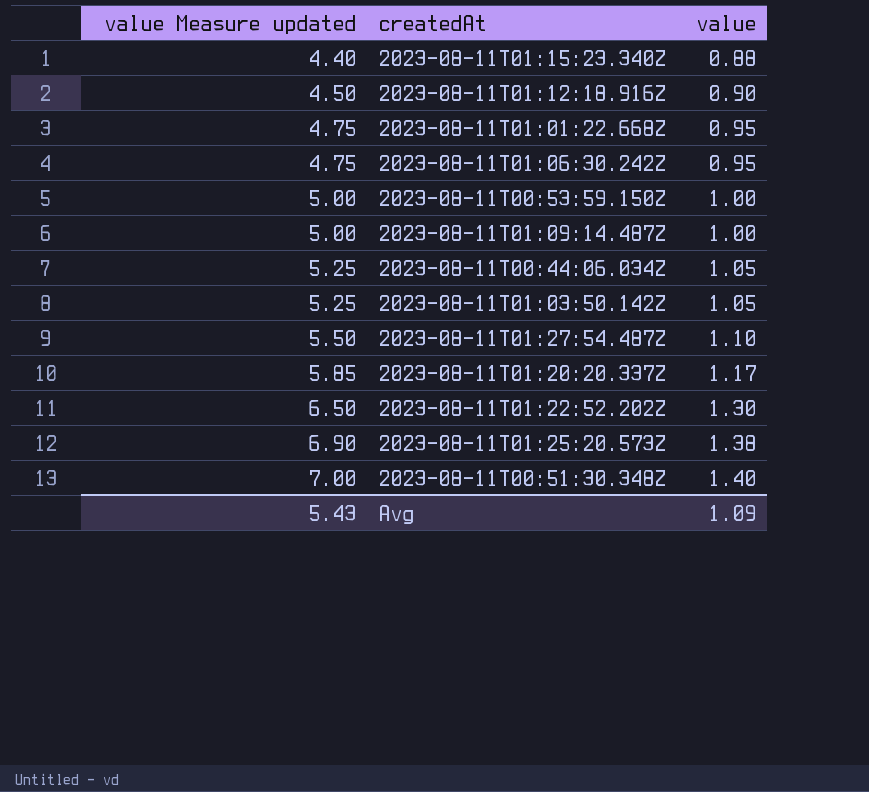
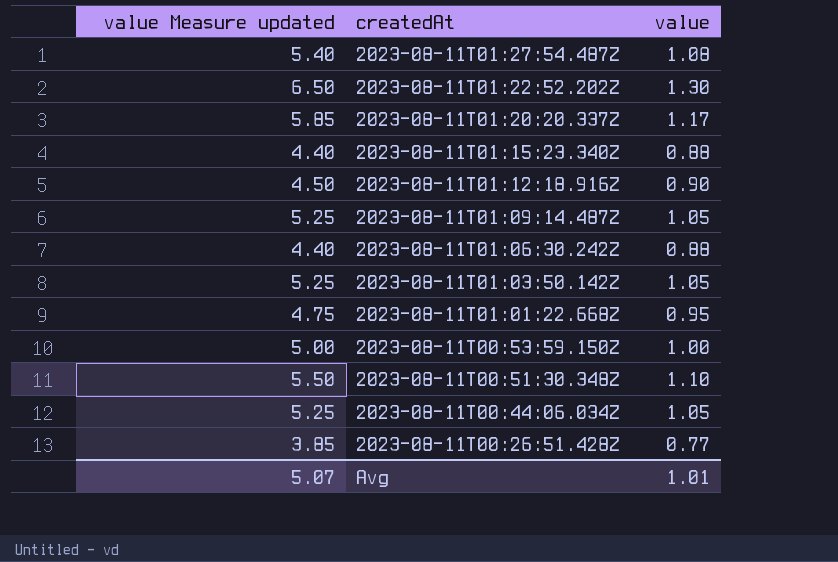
row order: value Measure updated ascending -> createdAt descending
row 2023-08-11T01:25:20.573Z: 6.90 | 1.38 -> none
2023-08-11T01:27:54.487Z | value Measure updated: 5.50 -> 5.40
2023-08-11T01:27:54.487Z | value: 1.10 -> 1.08
2023-08-11T01:09:14.487Z | value Measure updated: 5.00 -> 5.25
2023-08-11T01:09:14.487Z | value: 1.00 -> 1.05
2023-08-11T01:06:30.242Z | value Measure updated: 4.75 -> 4.40
2023-08-11T01:06:30.242Z | value: 0.95 -> 0.88
2023-08-11T00:51:30.348Z | value Measure updated: 7.00 -> 5.50
2023-08-11T00:51:30.348Z | value: 1.40 -> 1.10
row 2023-08-11T00:26:51.428Z: none -> 3.85 | 0.77
Avg | value Measure updated: 5.43 -> 5.07
Avg | value: 1.09 -> 1.01

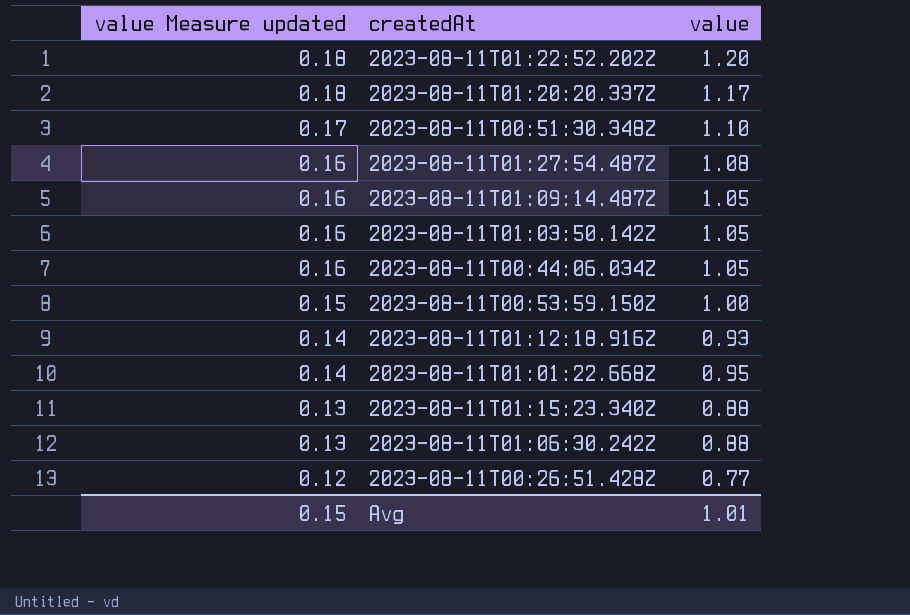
row order: createdAt descending -> value Measure updated descending
column value Measure updated | formula: [value] * 5 -> [value] * 0.15
2023-08-11T01:22:52.202Z | value: 1.30 -> 1.20
2023-08-11T01:12:18.916Z | value: 0.90 -> 0.93
Avg | value Measure updated: 5.07 -> 0.15

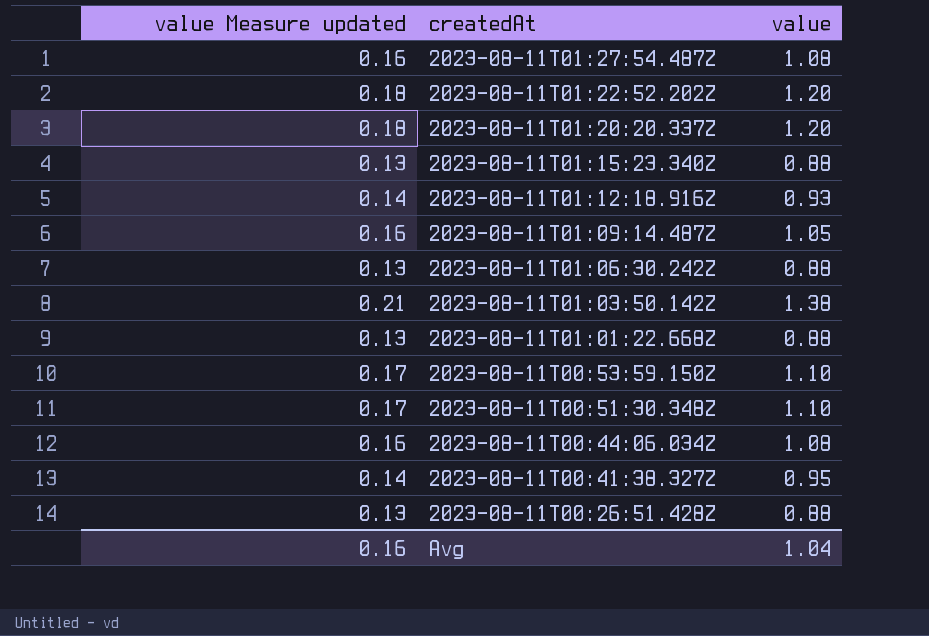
row order: value Measure updated descending -> createdAt descending
2023-08-11T01:20:20.337Z | value: 1.17 -> 1.20
2023-08-11T01:03:50.142Z | value Measure updated: 0.16 -> 0.21
2023-08-11T01:03:50.142Z | value: 1.05 -> 1.38
2023-08-11T01:01:22.668Z | value Measure updated: 0.14 -> 0.13
2023-08-11T01:01:22.668Z | value: 0.95 -> 0.88
2023-08-11T00:53:59.150Z | value Measure updated: 0.15 -> 0.17
2023-08-11T00:53:59.150Z | value: 1.00 -> 1.10
2023-08-11T00:44:06.034Z | value: 1.05 -> 1.08
row 2023-08-11T00:41:38.327Z: none -> 0.14 | 0.95
2023-08-11T00:26:51.428Z | value Measure updated: 0.12 -> 0.13
2023-08-11T00:26:51.428Z | value: 0.77 -> 0.88
Avg | value Measure updated: 0.15 -> 0.16
Avg | value: 1.01 -> 1.04

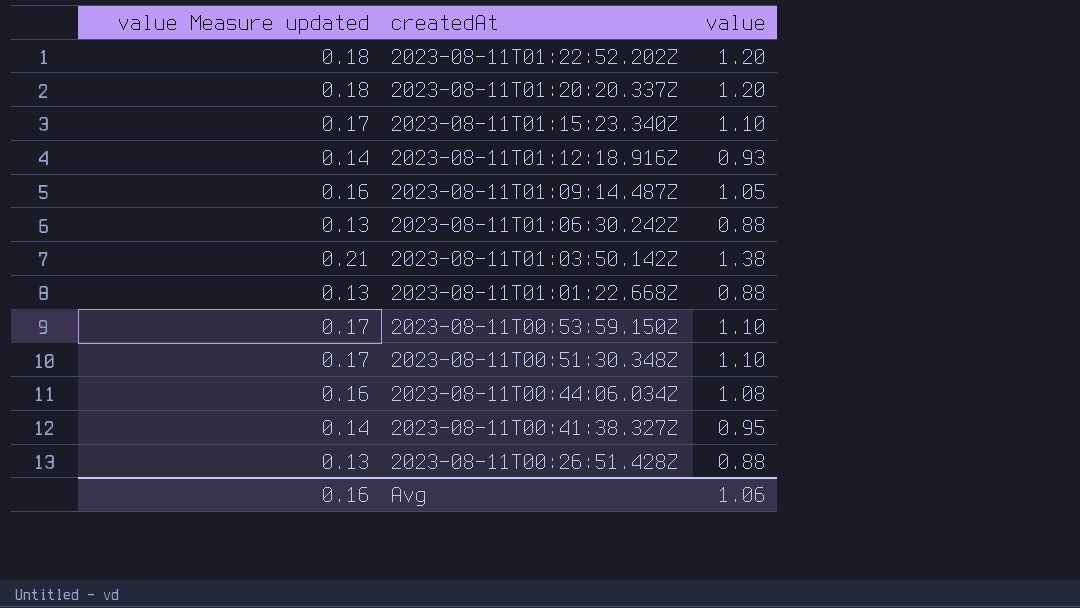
row 2023-08-11T01:27:54.487Z: 0.16 | 1.08 -> none
2023-08-11T01:15:23.340Z | value Measure updated: 0.13 -> 0.17
2023-08-11T01:15:23.340Z | value: 0.88 -> 1.10
Avg | value: 1.04 -> 1.06

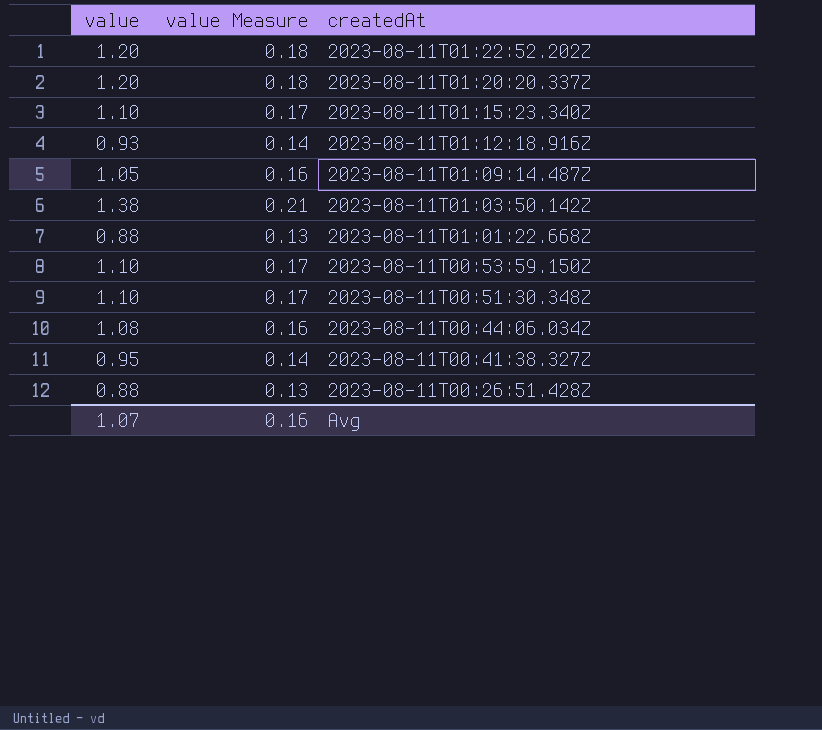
column value | position: 3 -> 1
column name: value Measure updated -> value Measure
row 2023-08-11T01:06:30.242Z: 0.13 | 0.88 -> none
Avg | value: 1.06 -> 1.07

